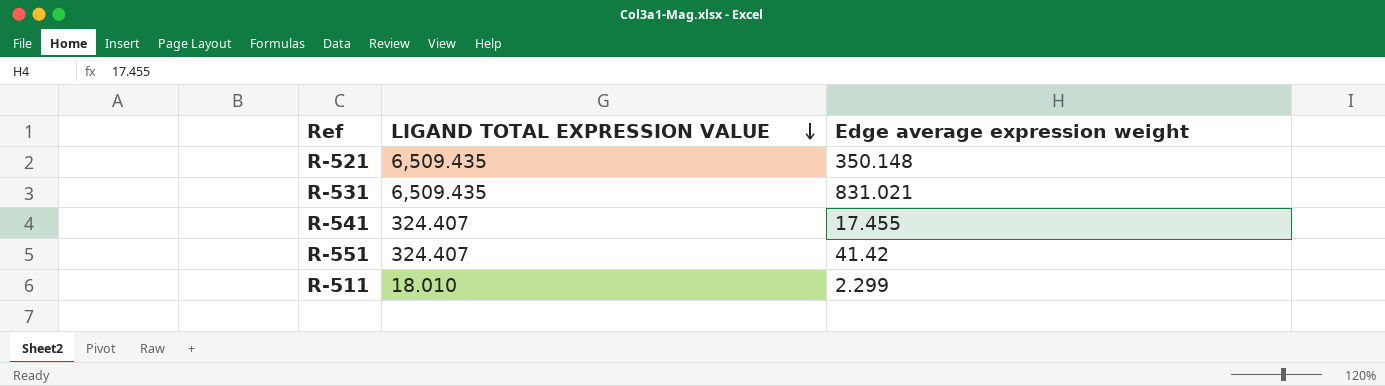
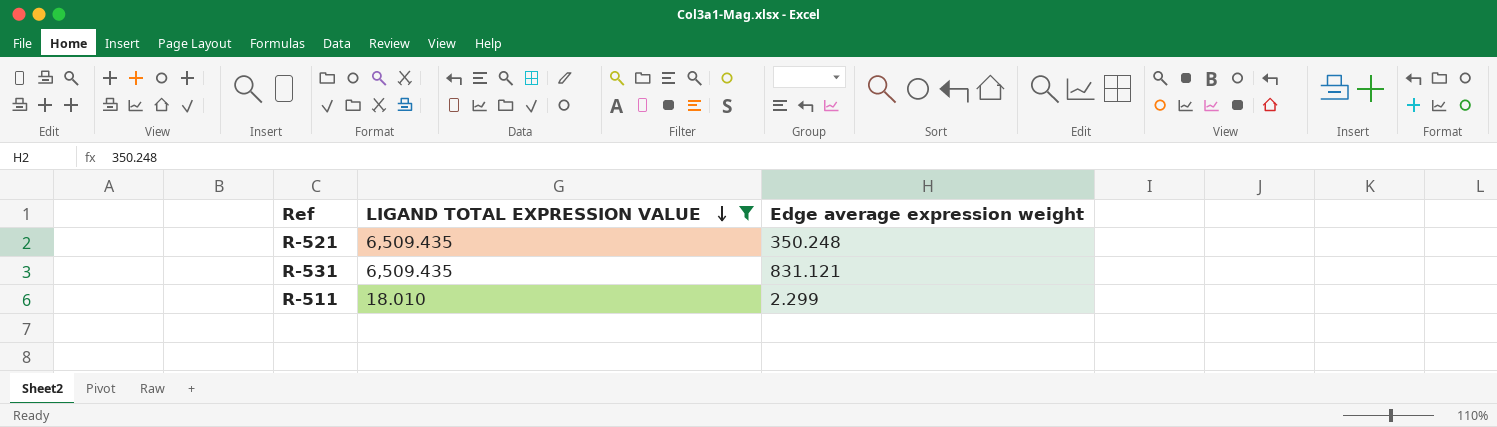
filter: none -> LIGAND TOTAL EXPRESSION VALUE != 324.407
R-521 | Edge average expression weight: 350.148 -> 350.248
R-531 | Edge average expression weight: 831.021 -> 831.121

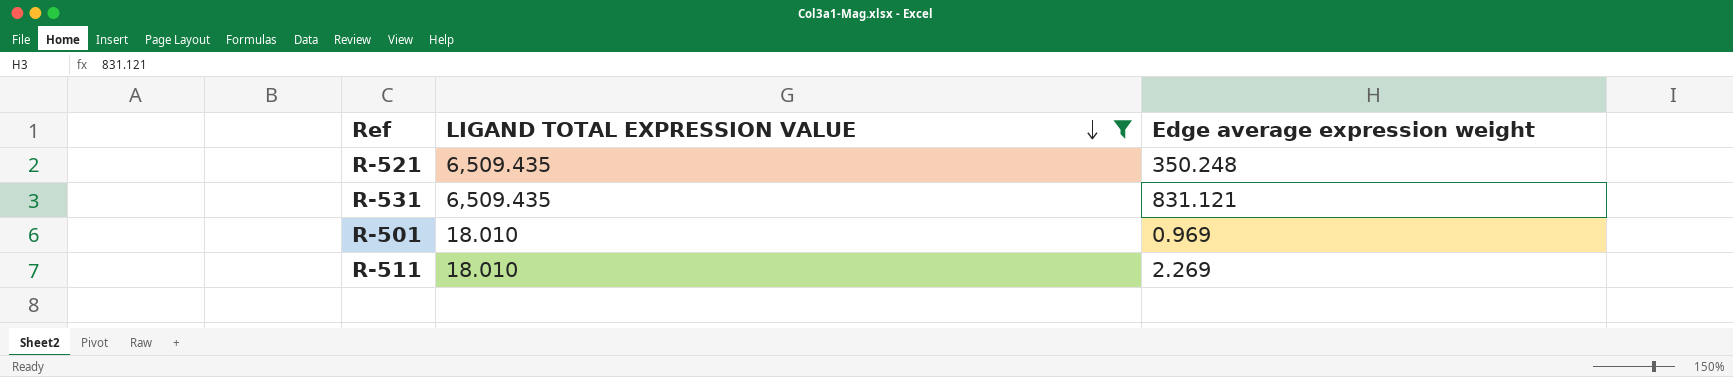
row R-501: none -> 18.010 | 0.969
R-511 | Edge average expression weight: 2.299 -> 2.269

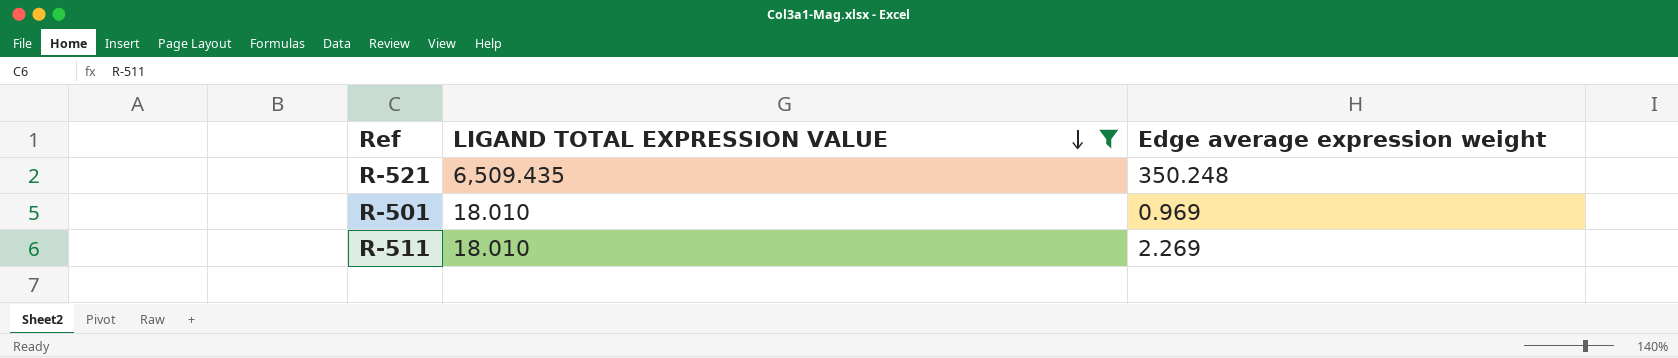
row R-531: 6,509.435 | 831.121 -> none

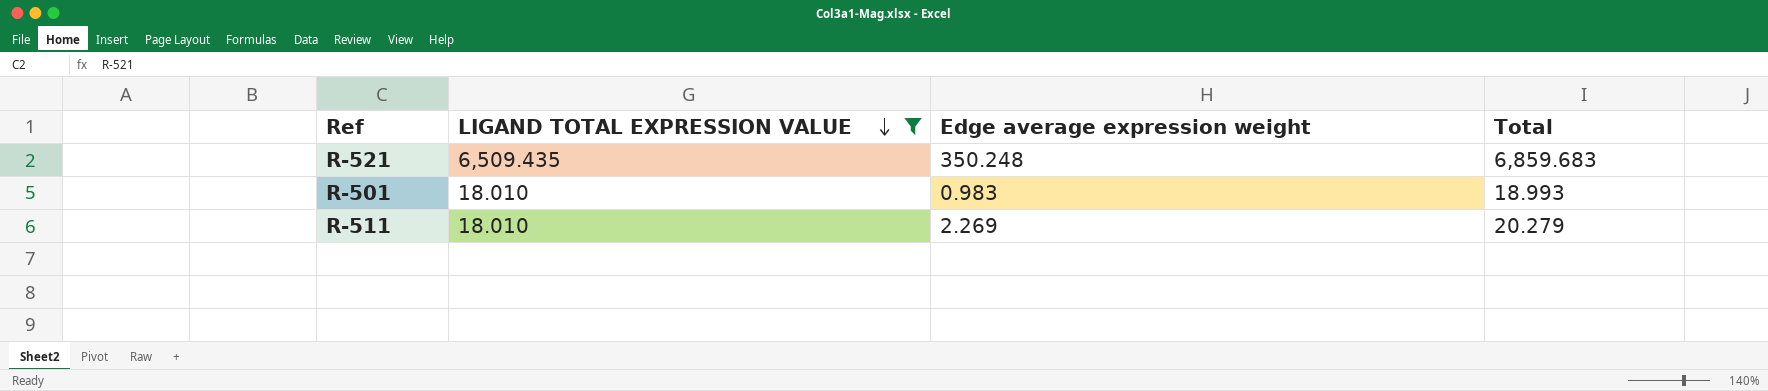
column Total | formula: none -> [LIGAND TOTAL EXPRESSION VALUE] + [Edge average expression weight]
R-501 | Edge average expression weight: 0.969 -> 0.983

